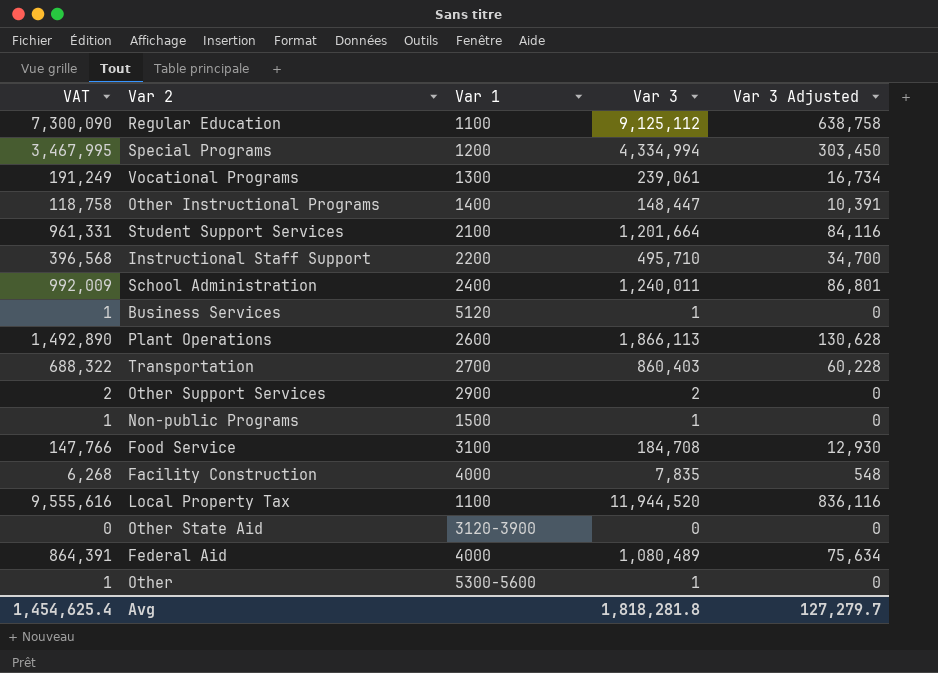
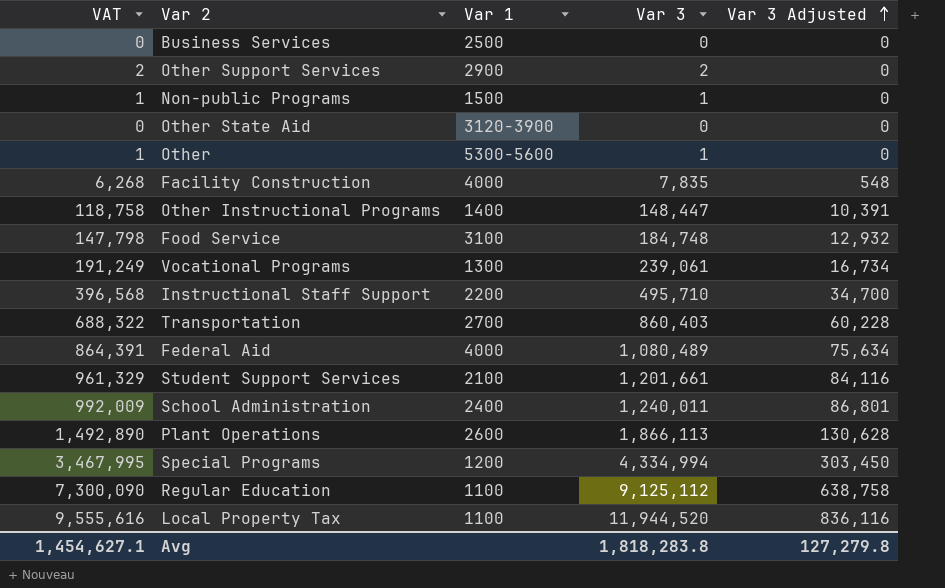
row order: none -> Var 3 Adjusted ascending
Business Services | VAT: 1 -> 0
Business Services | Var 1: 5120 -> 2500
Business Services | Var 3: 1 -> 0
Food Service | VAT: 147,766 -> 147,798
Food Service | Var 3: 184,708 -> 184,748
Food Service | Var 3 Adjusted: 12,930 -> 12,932
Student Support Services | VAT: 961,331 -> 961,329
Student Support Services | Var 3: 1,201,664 -> 1,201,661
Avg | VAT: 1,454,625.4 -> 1,454,627.1
Avg | Var 3: 1,818,281.8 -> 1,818,283.8
Avg | Var 3 Adjusted: 127,279.7 -> 127,279.8

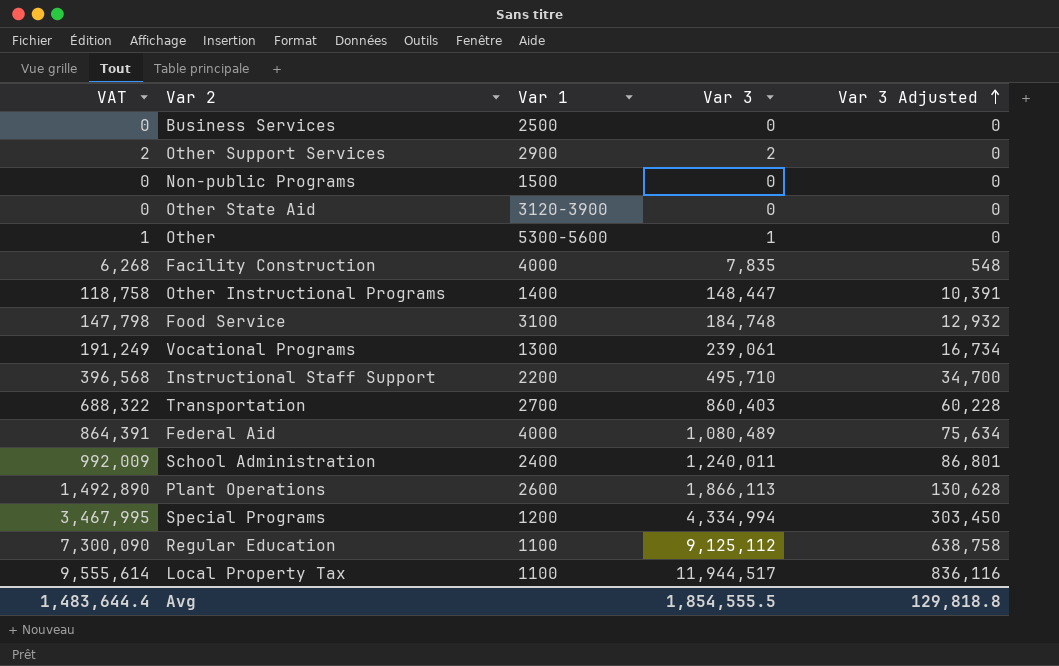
row Student Support Services: 961,329 | 2100 | 1,201,661 | 84,116 -> none
Non-public Programs | VAT: 1 -> 0
Non-public Programs | Var 3: 1 -> 0
Local Property Tax | VAT: 9,555,616 -> 9,555,614
Local Property Tax | Var 3: 11,944,520 -> 11,944,517
Avg | VAT: 1,454,627.1 -> 1,483,644.4
Avg | Var 3: 1,818,283.8 -> 1,854,555.5
Avg | Var 3 Adjusted: 127,279.8 -> 129,818.8

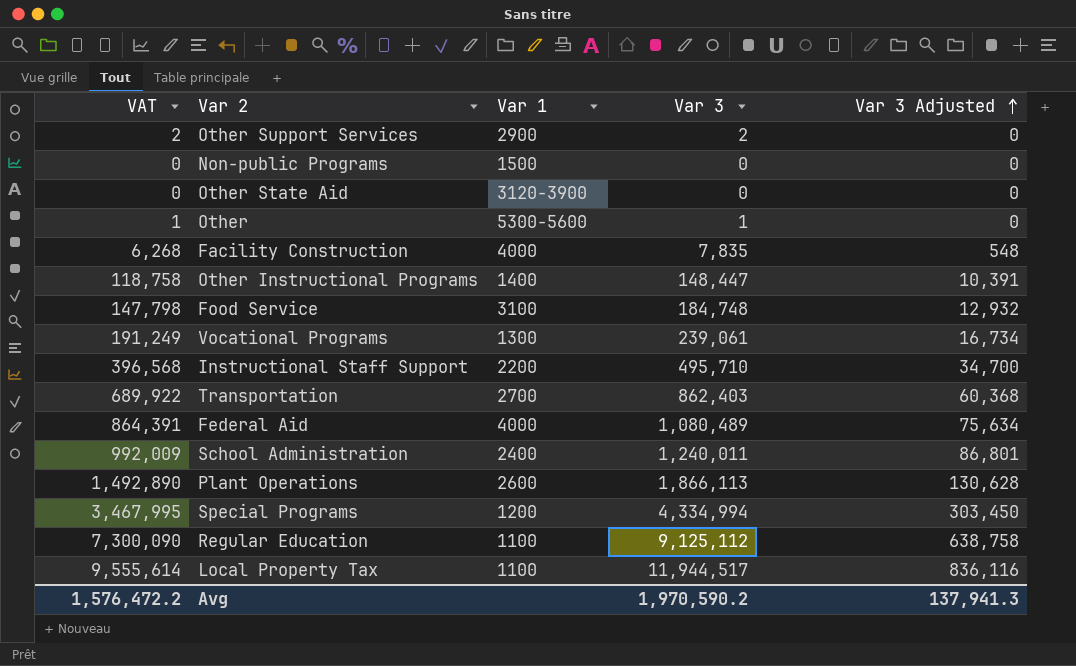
row Business Services: 0 | 2500 | 0 | 0 -> none
Transportation | VAT: 688,322 -> 689,922
Transportation | Var 3: 860,403 -> 862,403
Transportation | Var 3 Adjusted: 60,228 -> 60,368
Avg | VAT: 1,483,644.4 -> 1,576,472.2
Avg | Var 3: 1,854,555.5 -> 1,970,590.2
Avg | Var 3 Adjusted: 129,818.8 -> 137,941.3

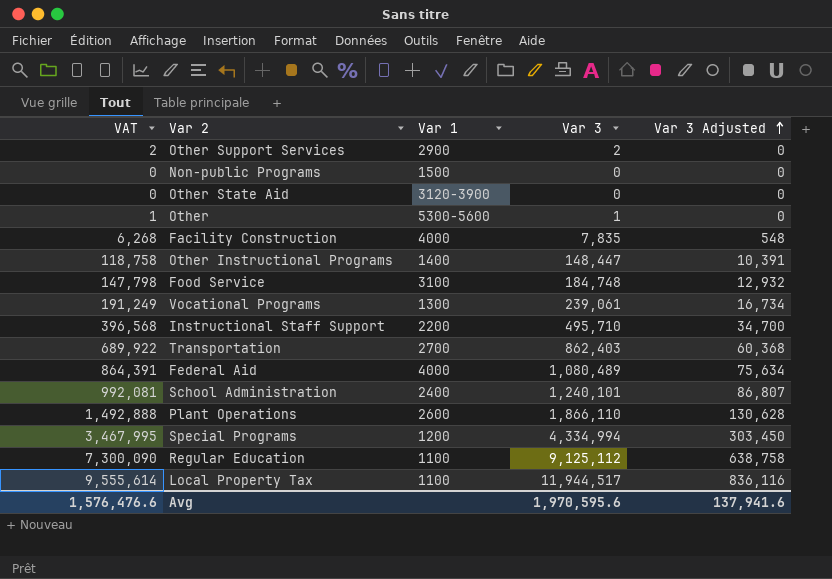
School Administration | VAT: 992,009 -> 992,081
School Administration | Var 3: 1,240,011 -> 1,240,101
School Administration | Var 3 Adjusted: 86,801 -> 86,807
Plant Operations | VAT: 1,492,890 -> 1,492,888
Plant Operations | Var 3: 1,866,113 -> 1,866,110
Avg | VAT: 1,576,472.2 -> 1,576,476.6
Avg | Var 3: 1,970,590.2 -> 1,970,595.6
Avg | Var 3 Adjusted: 137,941.3 -> 137,941.6

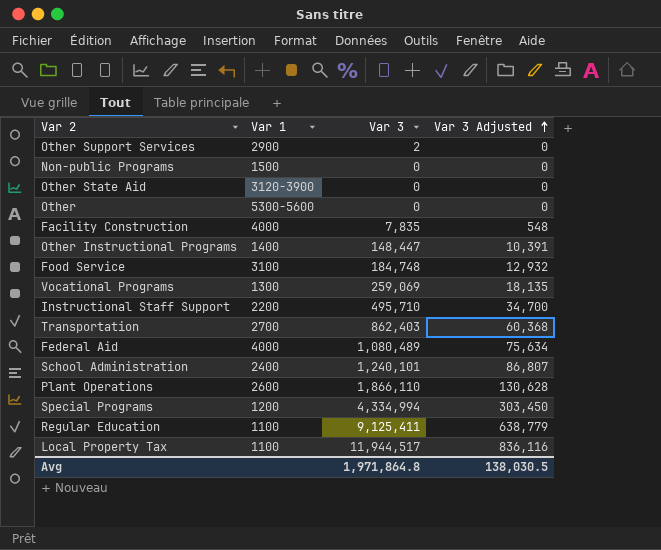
column VAT | formula: [Var 3] * 0.8 -> none
Other | Var 3: 1 -> 0
Vocational Programs | Var 3: 239,061 -> 259,069
Vocational Programs | Var 3 Adjusted: 16,734 -> 18,135
Regular Education | Var 3: 9,125,112 -> 9,125,411
Regular Education | Var 3 Adjusted: 638,758 -> 638,779
Avg | Var 3: 1,970,595.6 -> 1,971,864.8
Avg | Var 3 Adjusted: 137,941.6 -> 138,030.5

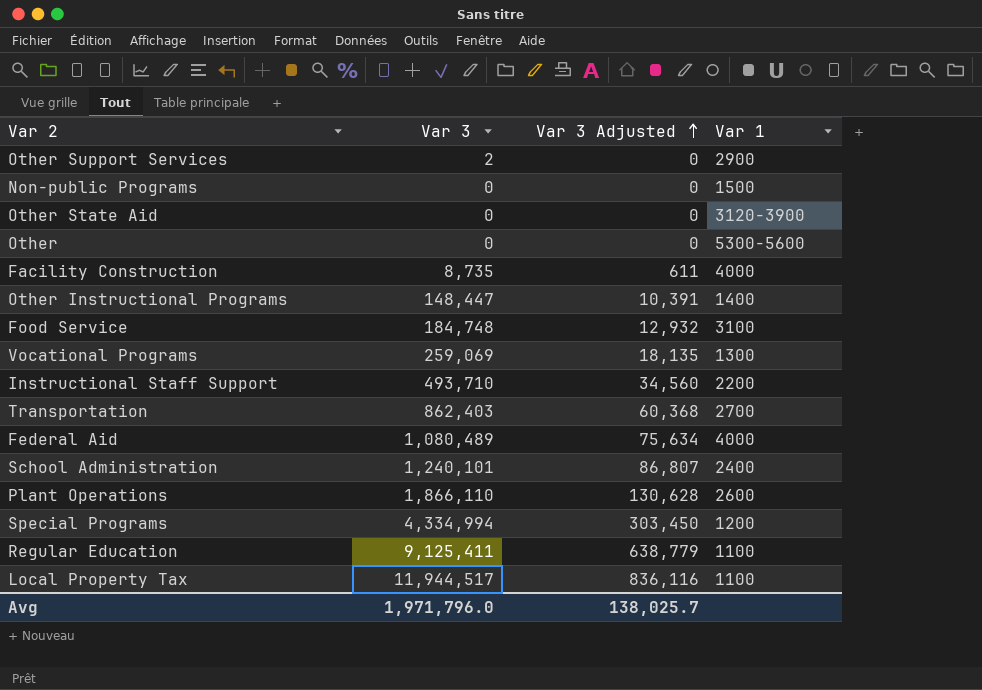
column Var 1 | position: 2 -> 4
Facility Construction | Var 3: 7,835 -> 8,735
Facility Construction | Var 3 Adjusted: 548 -> 611
Instructional Staff Support | Var 3: 495,710 -> 493,710
Instructional Staff Support | Var 3 Adjusted: 34,700 -> 34,560
Avg | Var 3: 1,971,864.8 -> 1,971,796.0
Avg | Var 3 Adjusted: 138,030.5 -> 138,025.7

